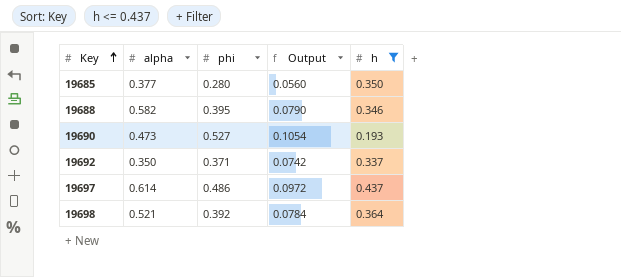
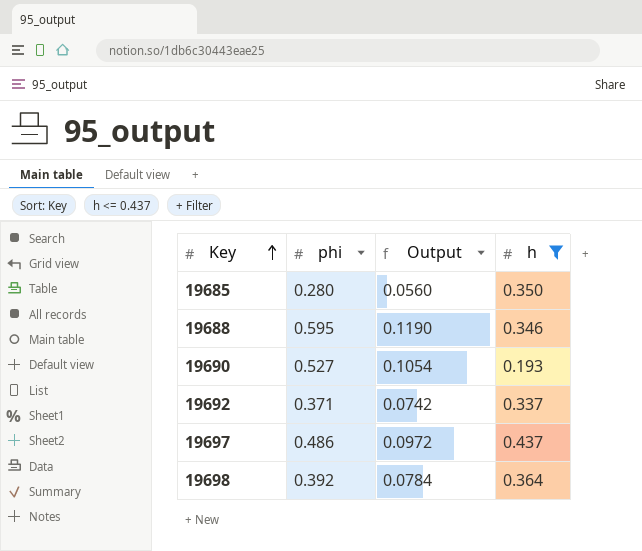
column alpha | position: 2 -> none
19688 | phi: 0.395 -> 0.595
19688 | Output: 0.0790 -> 0.1190

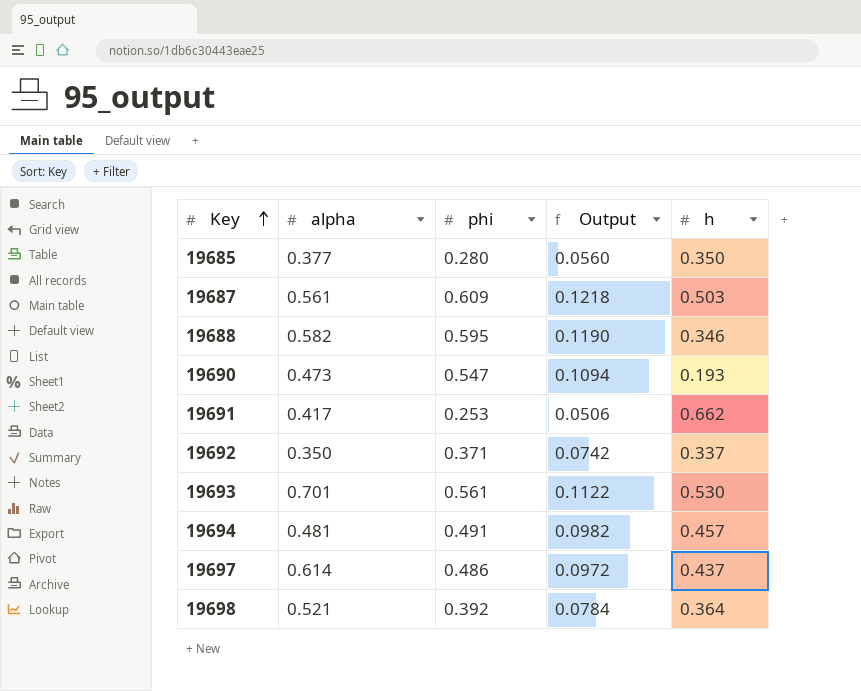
filter: h <= 0.437 -> none
column alpha | position: none -> 2
19690 | phi: 0.527 -> 0.547
19690 | Output: 0.1054 -> 0.1094

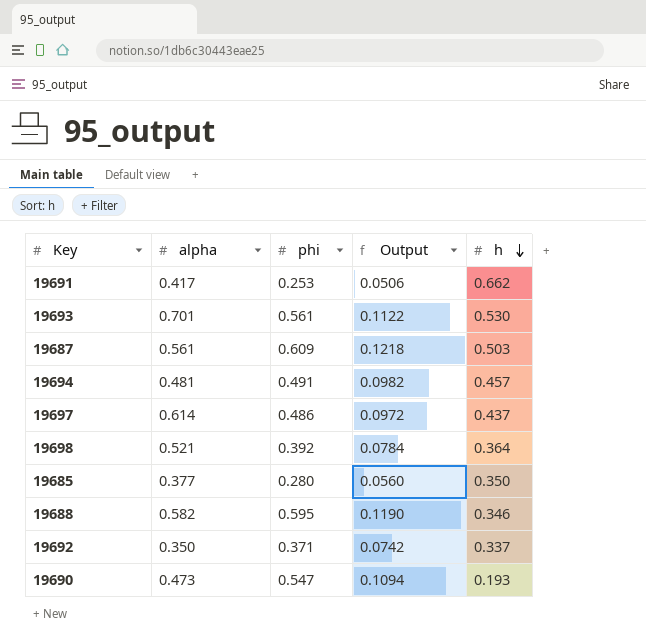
row order: Key ascending -> h descending

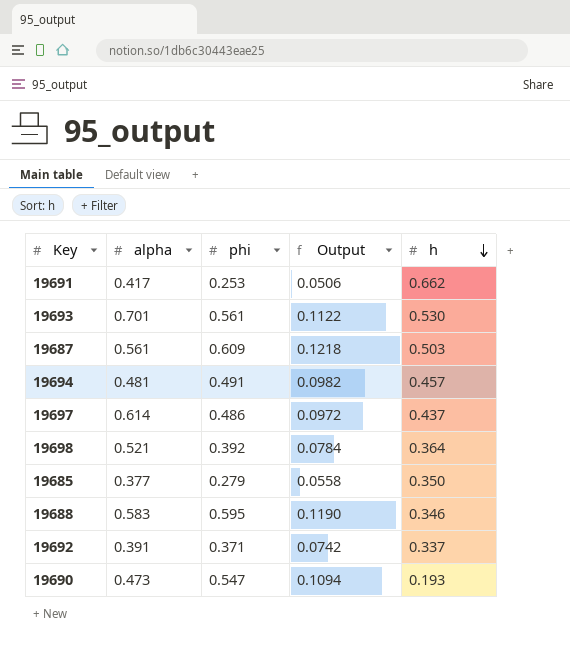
19685 | phi: 0.280 -> 0.279
19685 | Output: 0.0560 -> 0.0558
19688 | alpha: 0.582 -> 0.583
19692 | alpha: 0.350 -> 0.391

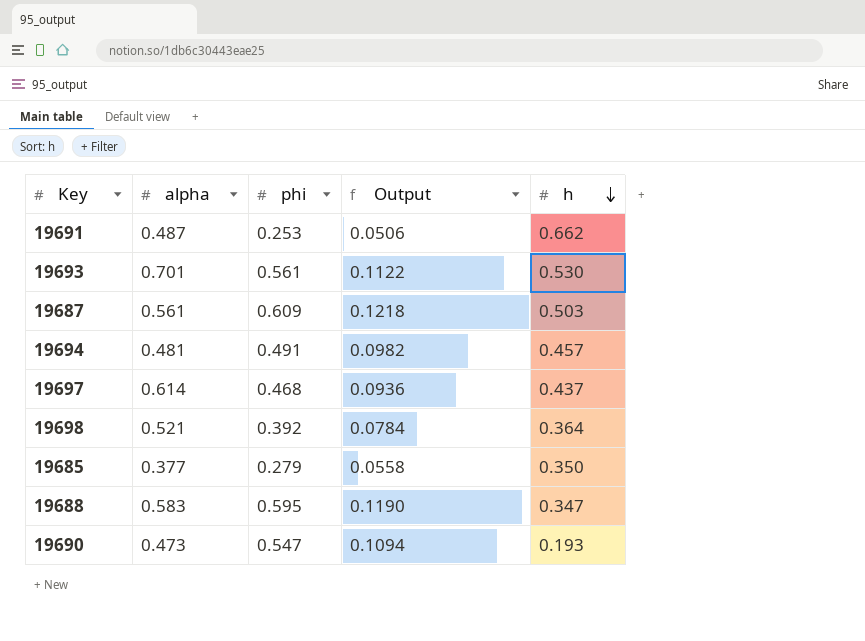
row 19692: 0.391 | 0.371 | 0.0742 | 0.337 -> none
19691 | alpha: 0.417 -> 0.487
19697 | phi: 0.486 -> 0.468
19697 | Output: 0.0972 -> 0.0936
19688 | h: 0.346 -> 0.347

